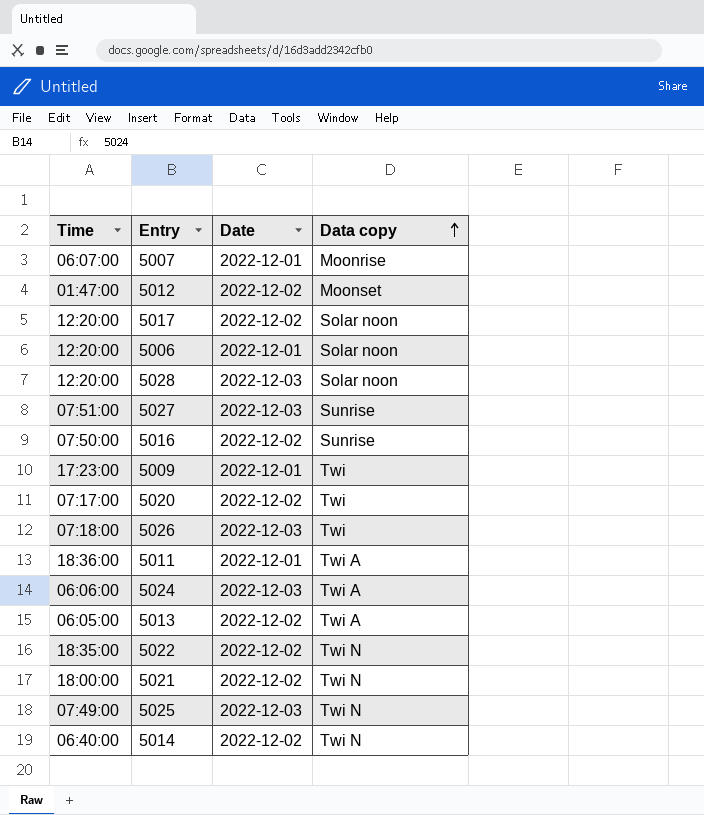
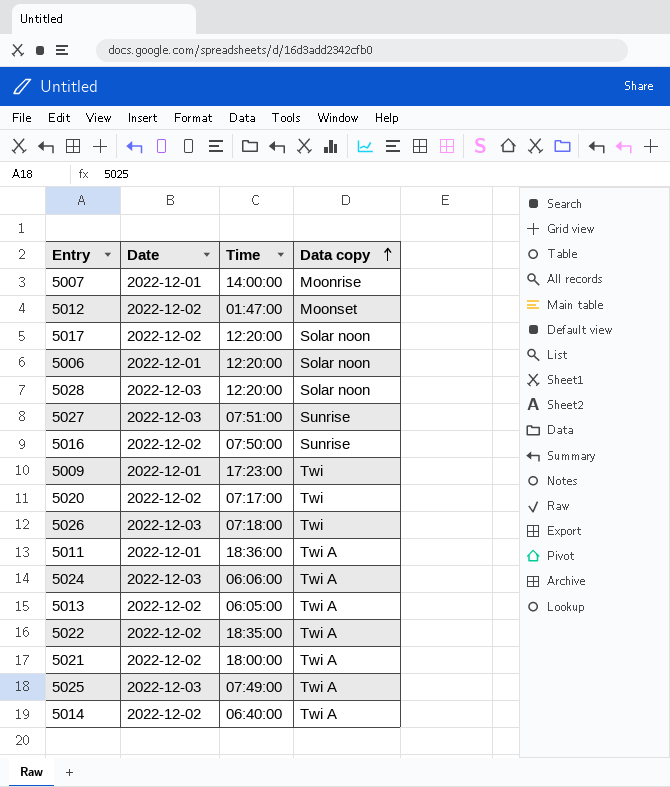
column Time | position: 1 -> 3
5007 | Time: 06:07:00 -> 14:00:00
5022 | Data copy: Twi N -> Twi A
5021 | Data copy: Twi N -> Twi A
5025 | Data copy: Twi N -> Twi A
5014 | Data copy: Twi N -> Twi A

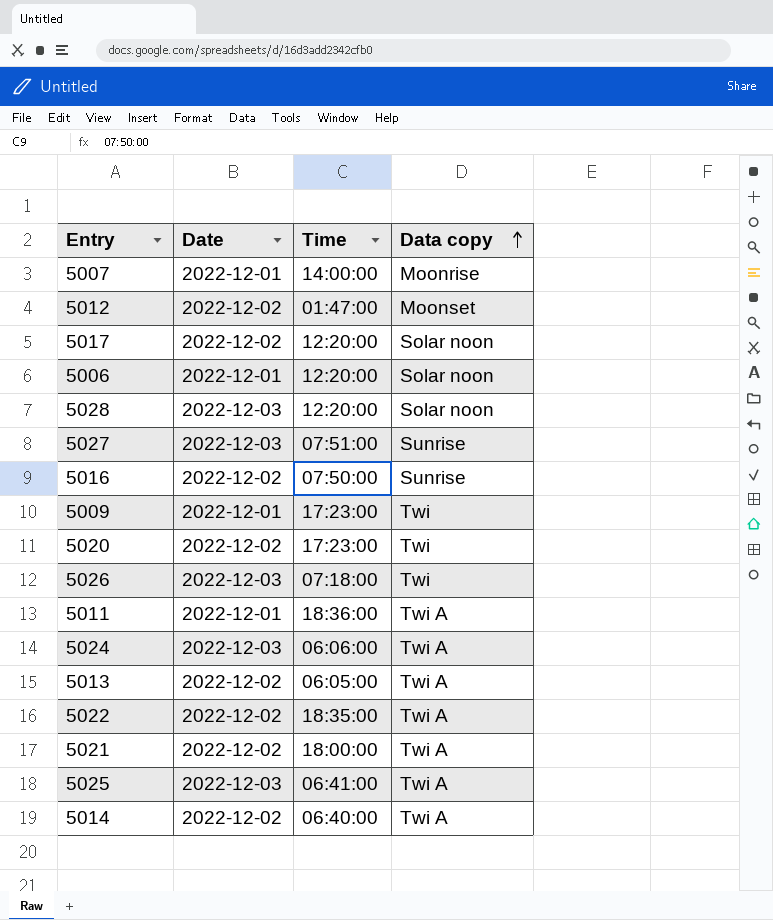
5020 | Time: 07:17:00 -> 17:23:00
5025 | Time: 07:49:00 -> 06:41:00

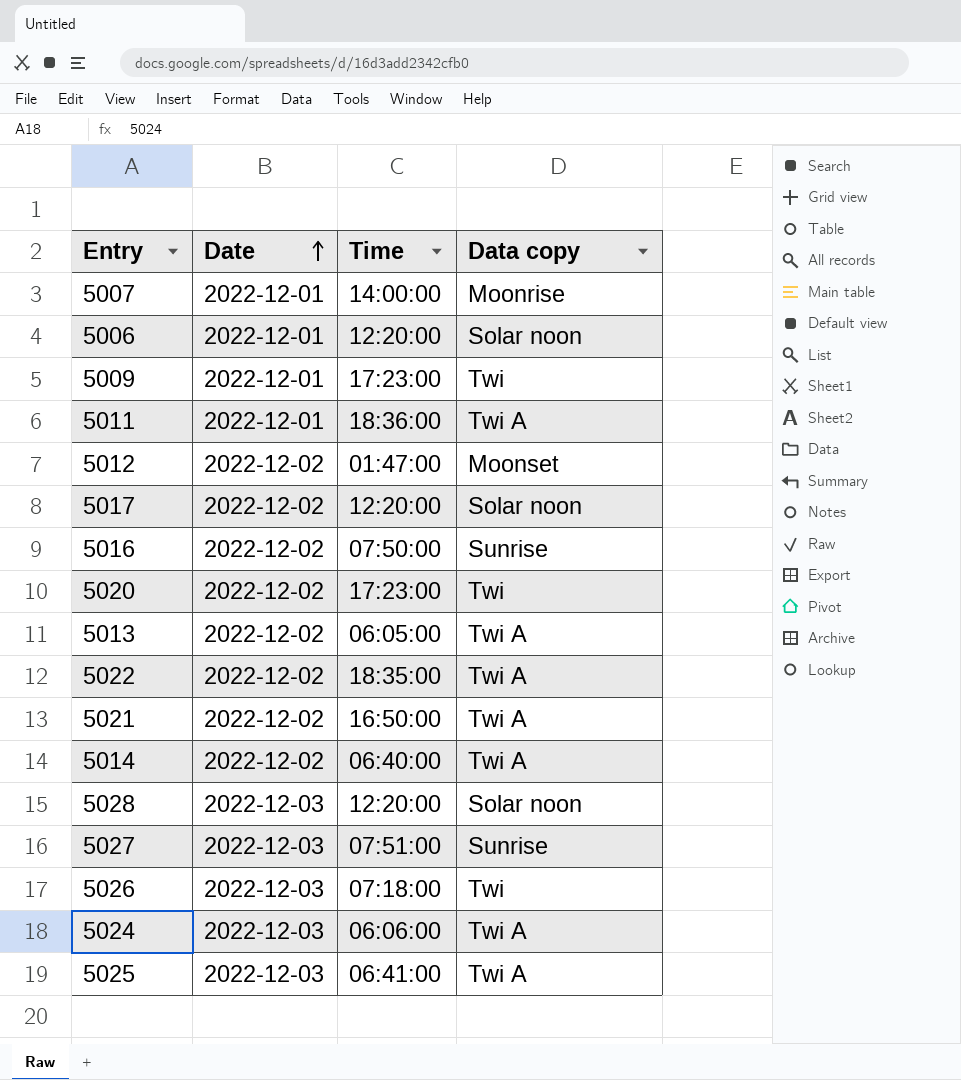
row order: Data copy ascending -> Date ascending
5021 | Time: 18:00:00 -> 16:50:00

